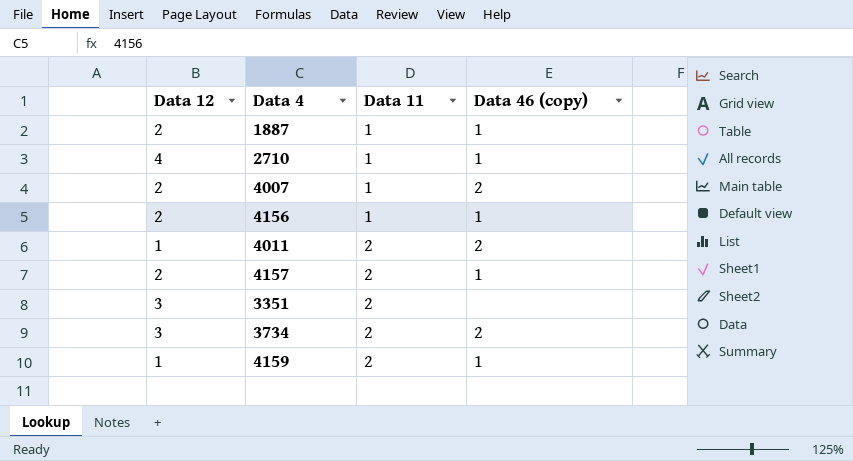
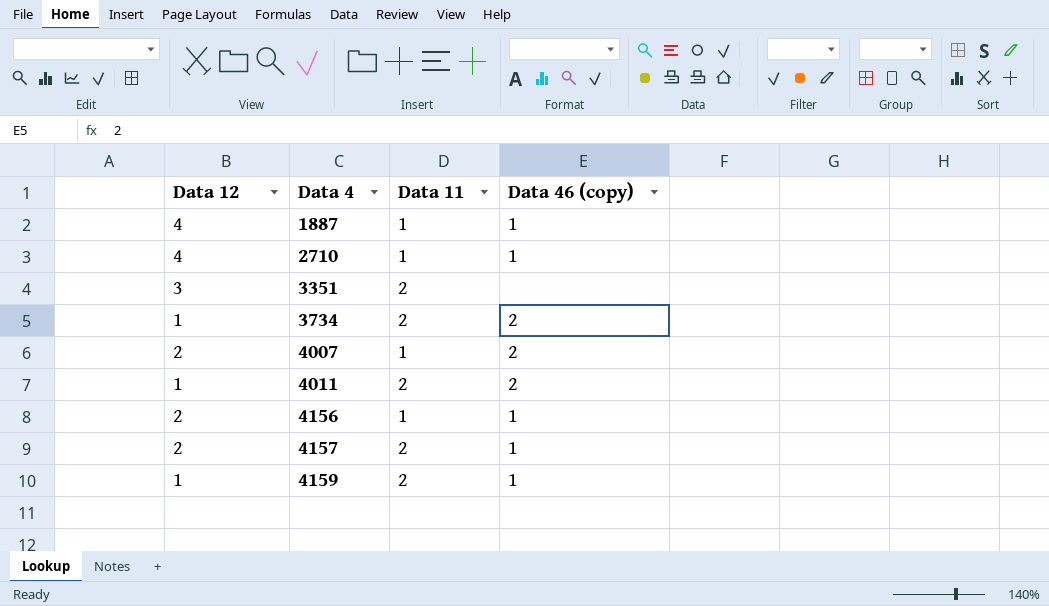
row order: Data 11 ascending -> Data 4 ascending
1887 | Data 12: 2 -> 4
3734 | Data 12: 3 -> 1

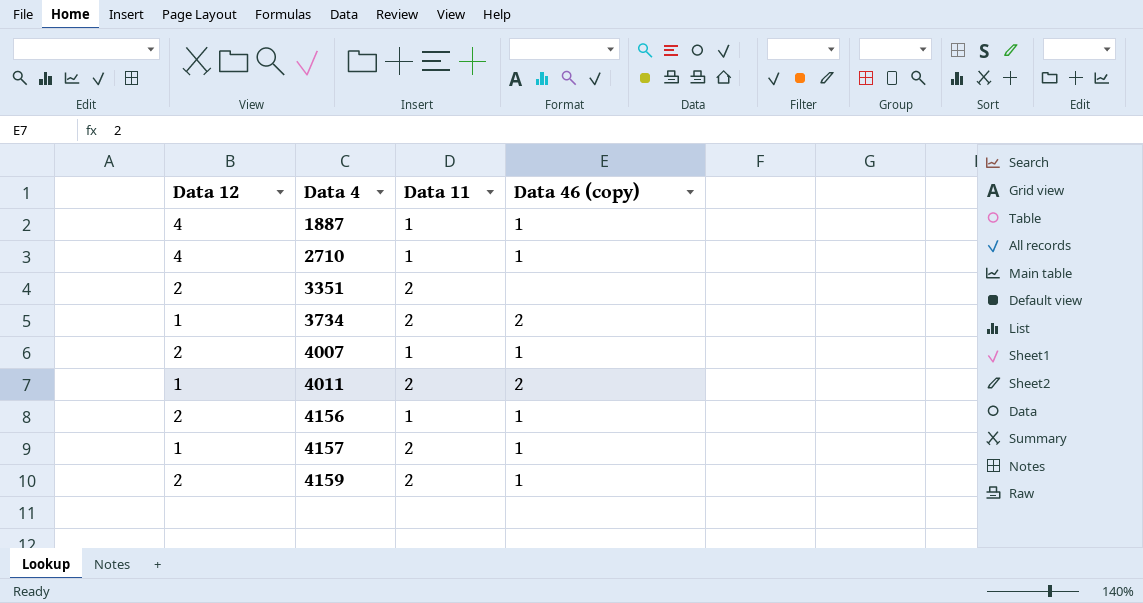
3351 | Data 12: 3 -> 2
4007 | Data 46 (copy): 2 -> 1
4157 | Data 12: 2 -> 1
4159 | Data 12: 1 -> 2

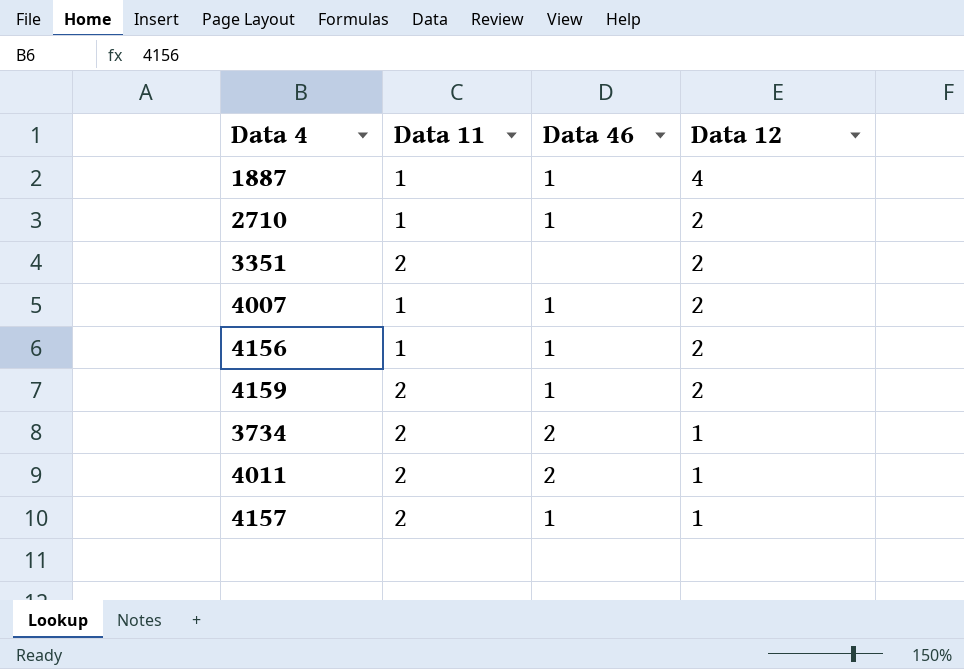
row order: Data 4 ascending -> Data 12 descending
column name: Data 46 (copy) -> Data 46
column Data 12 | position: 1 -> 4
2710 | Data 12: 4 -> 2

